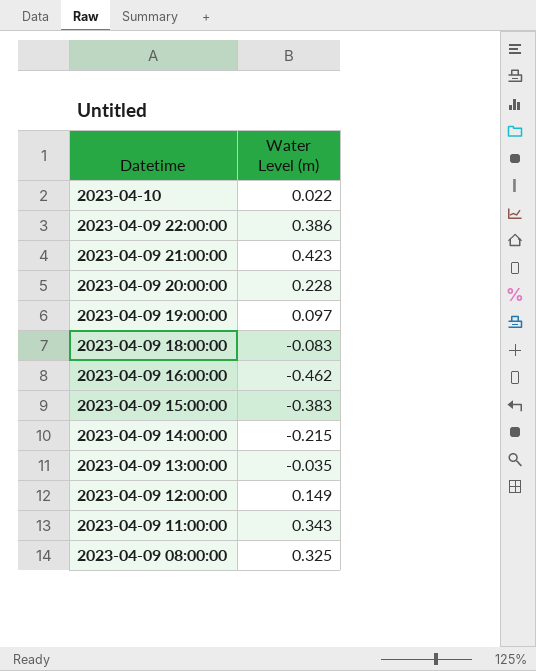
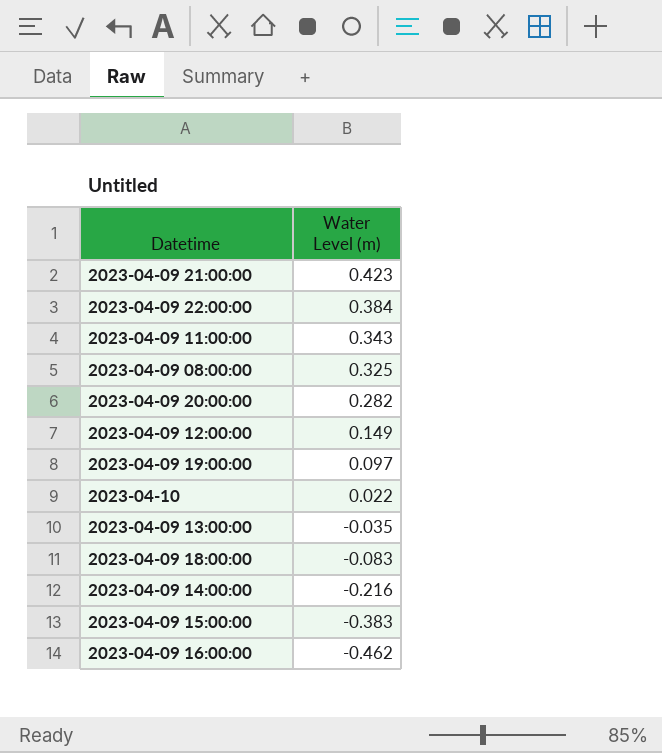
row order: Datetime descending -> Water Level (m) descending
2023-04-09 22:00:00 | Water Level (m): 0.386 -> 0.384
2023-04-09 20:00:00 | Water Level (m): 0.228 -> 0.282
2023-04-09 14:00:00 | Water Level (m): -0.215 -> -0.216

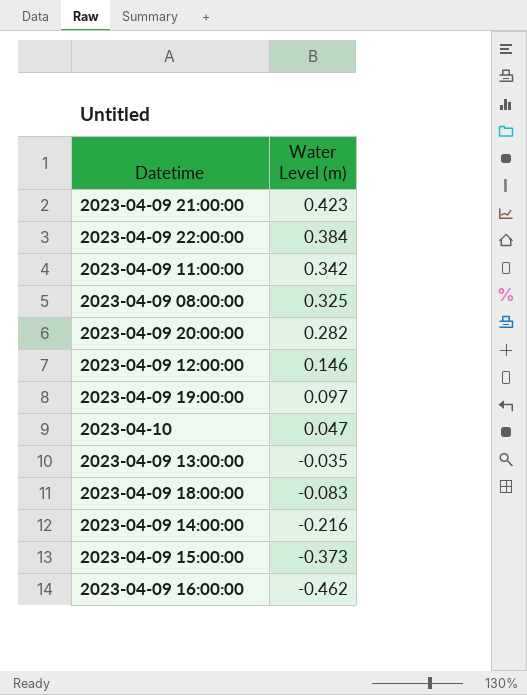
2023-04-09 11:00:00 | Water Level (m): 0.343 -> 0.342
2023-04-09 12:00:00 | Water Level (m): 0.149 -> 0.146
2023-04-10 | Water Level (m): 0.022 -> 0.047
2023-04-09 15:00:00 | Water Level (m): -0.383 -> -0.373

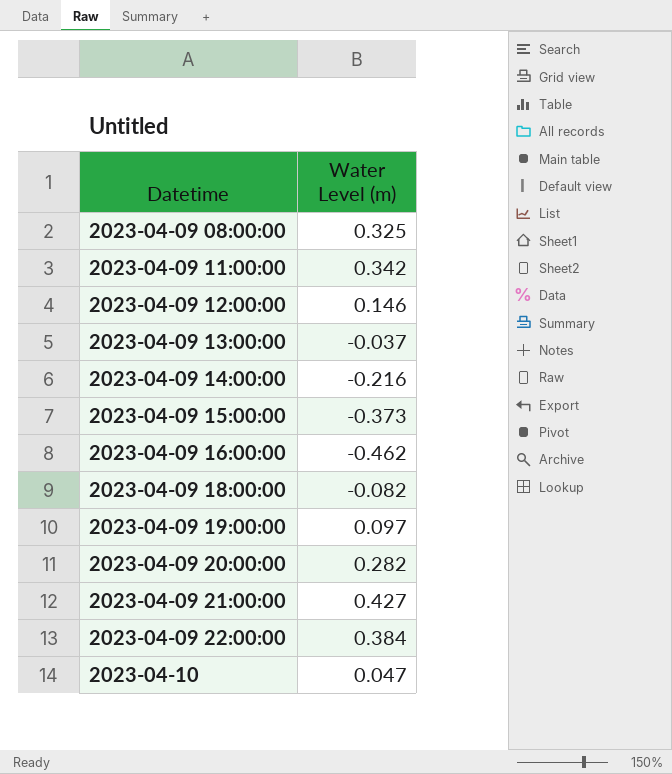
row order: Water Level (m) descending -> Datetime ascending
2023-04-09 13:00:00 | Water Level (m): -0.035 -> -0.037
2023-04-09 18:00:00 | Water Level (m): -0.083 -> -0.082
2023-04-09 21:00:00 | Water Level (m): 0.423 -> 0.427

